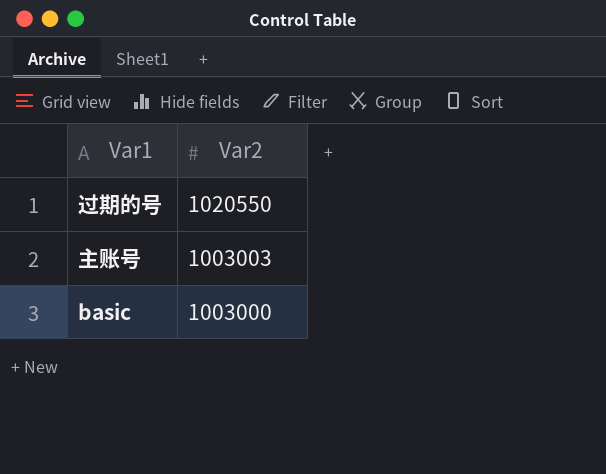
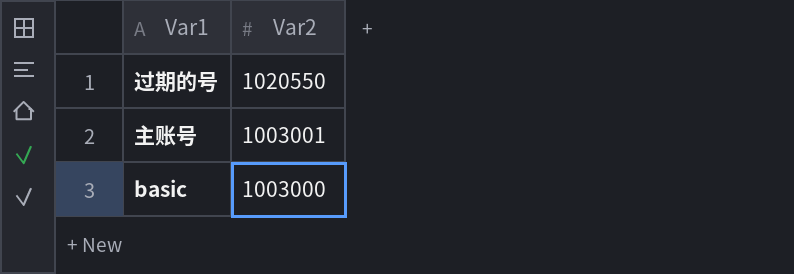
主账号 | Var2: 1003003 -> 1003001

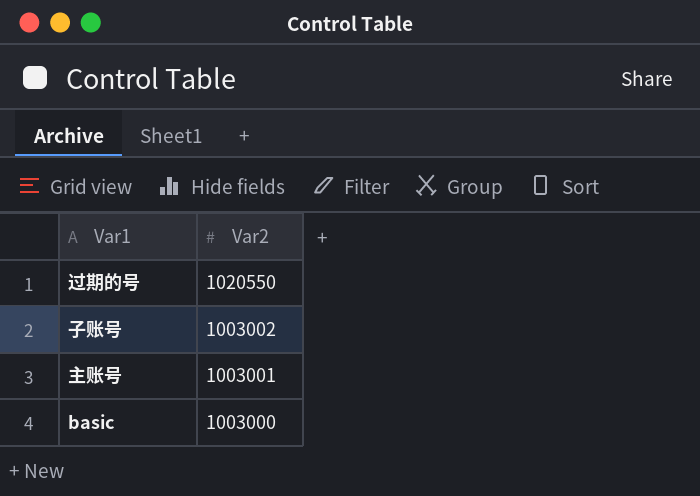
row 子账号: none -> 1003002

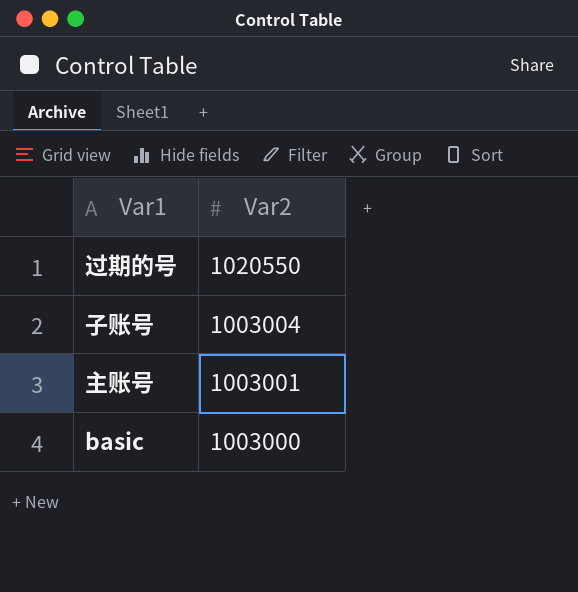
子账号 | Var2: 1003002 -> 1003004

